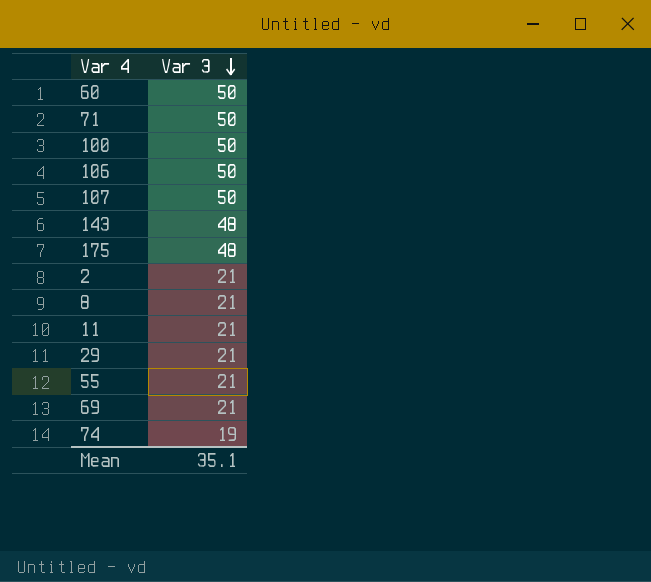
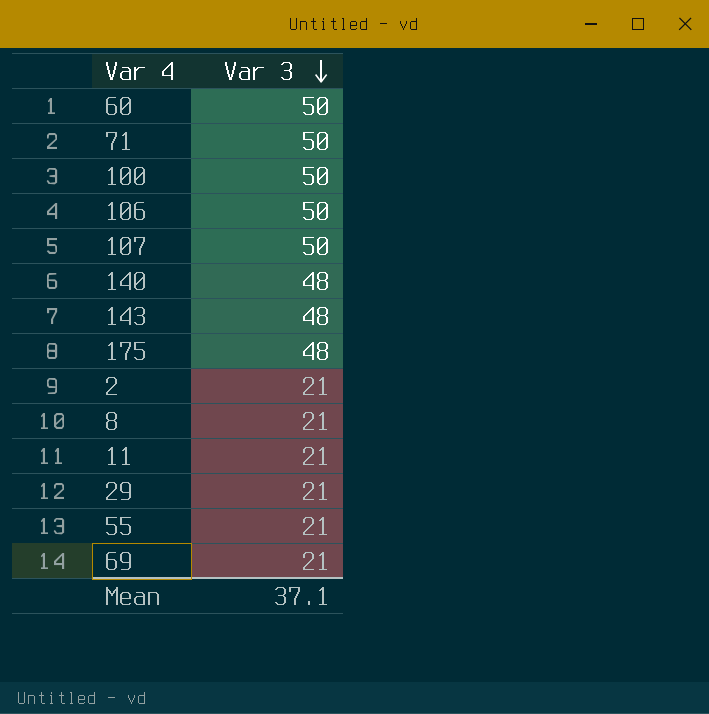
row 74: 19 -> none
row 140: none -> 48
Mean | Var 3: 35.1 -> 37.1

